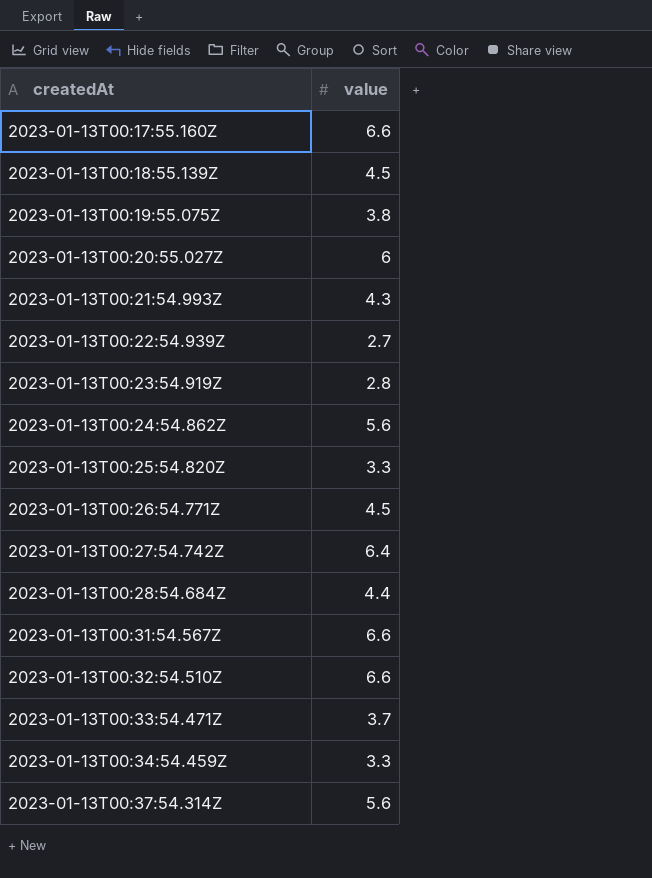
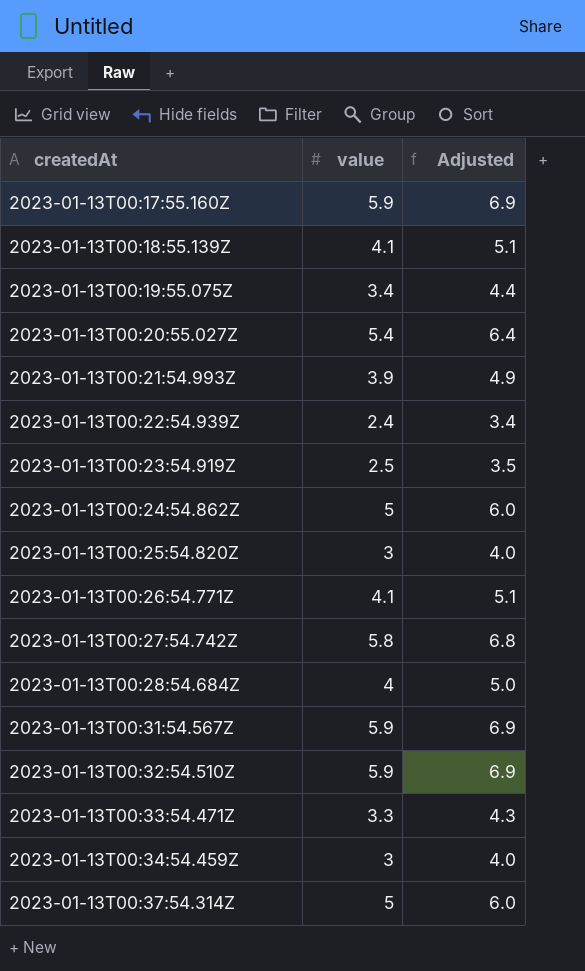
column Adjusted | formula: none -> [value] + 1
2023-01-13T00:17:55.160Z | value: 6.6 -> 5.9
2023-01-13T00:18:55.139Z | value: 4.5 -> 4.1
2023-01-13T00:19:55.075Z | value: 3.8 -> 3.4
2023-01-13T00:20:55.027Z | value: 6 -> 5.4
2023-01-13T00:21:54.993Z | value: 4.3 -> 3.9
2023-01-13T00:22:54.939Z | value: 2.7 -> 2.4
2023-01-13T00:23:54.919Z | value: 2.8 -> 2.5
2023-01-13T00:24:54.862Z | value: 5.6 -> 5
2023-01-13T00:25:54.820Z | value: 3.3 -> 3
2023-01-13T00:26:54.771Z | value: 4.5 -> 4.1
2023-01-13T00:27:54.742Z | value: 6.4 -> 5.8
2023-01-13T00:28:54.684Z | value: 4.4 -> 4
2023-01-13T00:31:54.567Z | value: 6.6 -> 5.9
2023-01-13T00:32:54.510Z | value: 6.6 -> 5.9
2023-01-13T00:33:54.471Z | value: 3.7 -> 3.3
2023-01-13T00:34:54.459Z | value: 3.3 -> 3
2023-01-13T00:37:54.314Z | value: 5.6 -> 5

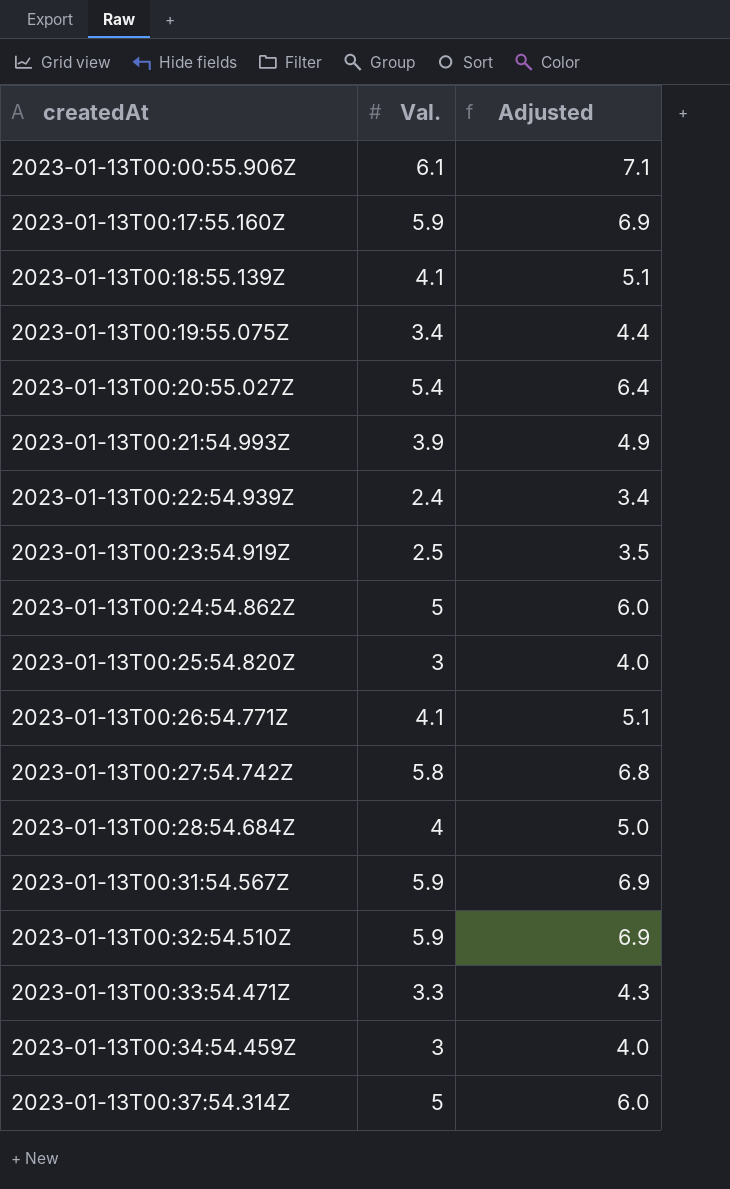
column name: value -> Val.
row 2023-01-13T00:00:55.906Z: none -> 6.1 | 7.1

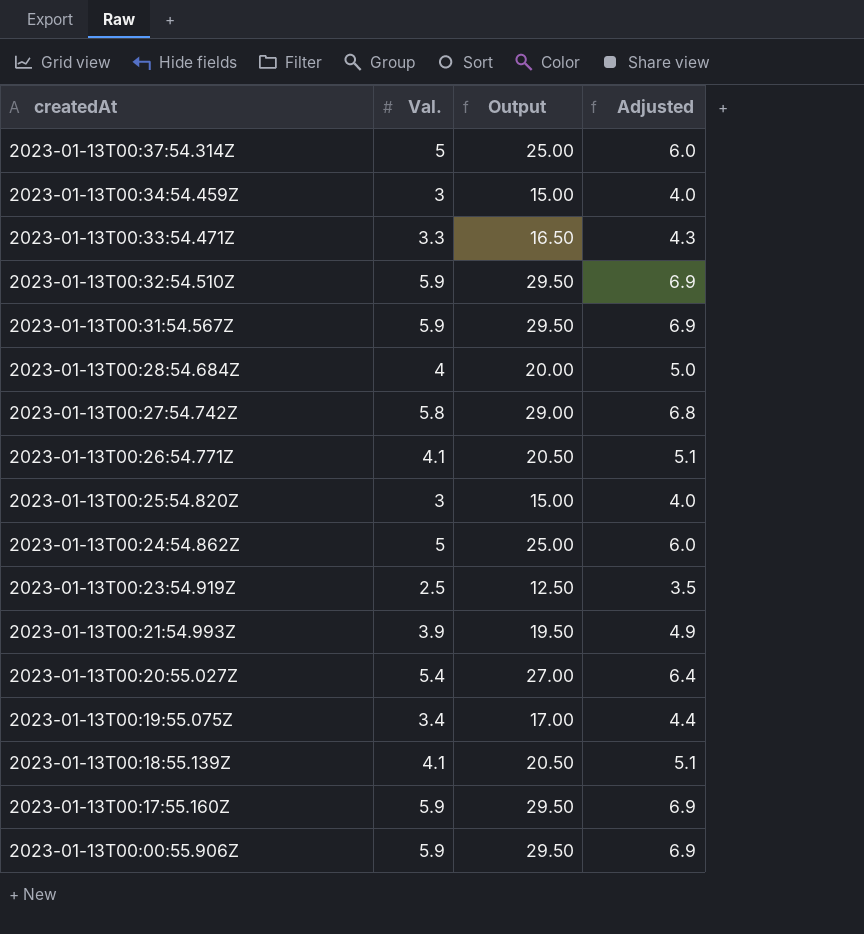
row order: createdAt ascending -> createdAt descending
column Output | formula: none -> [Val.] * 5
row 2023-01-13T00:22:54.939Z: 2.4 | 3.4 -> none
2023-01-13T00:00:55.906Z | Val.: 6.1 -> 5.9
2023-01-13T00:00:55.906Z | Adjusted: 7.1 -> 6.9

